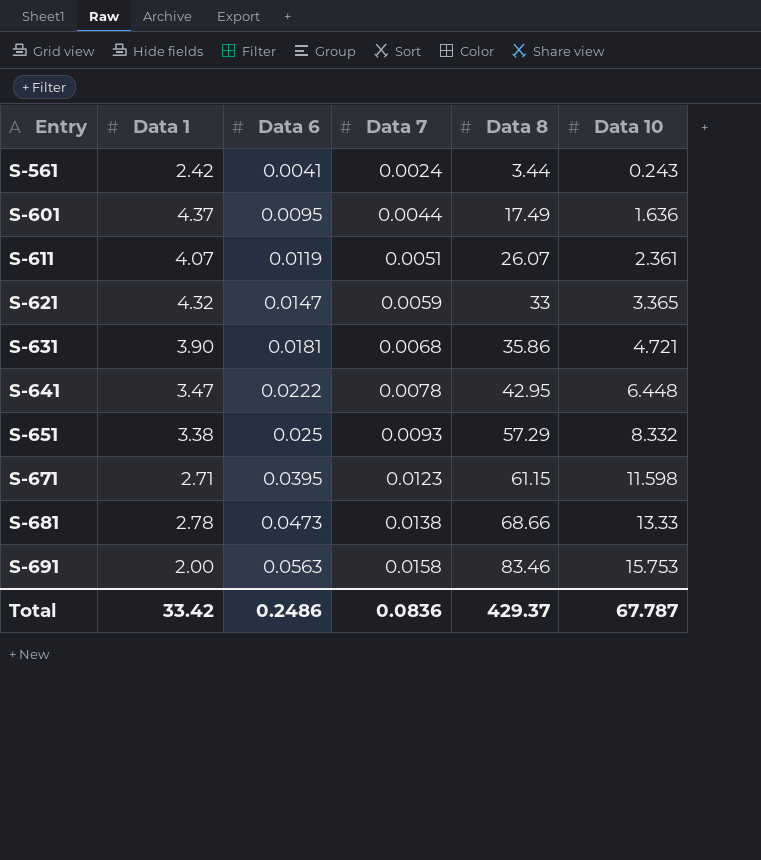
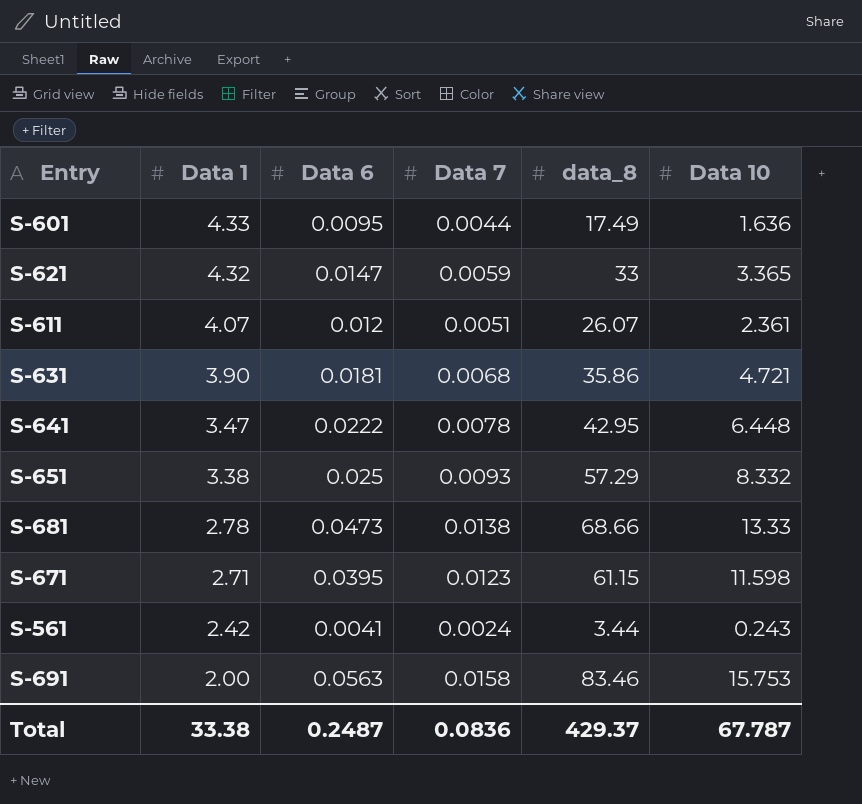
row order: Entry ascending -> Data 1 descending
column name: Data 8 -> data_8
S-601 | Data 1: 4.37 -> 4.33
S-611 | Data 6: 0.0119 -> 0.012
Total | Data 1: 33.42 -> 33.38
Total | Data 6: 0.2486 -> 0.2487

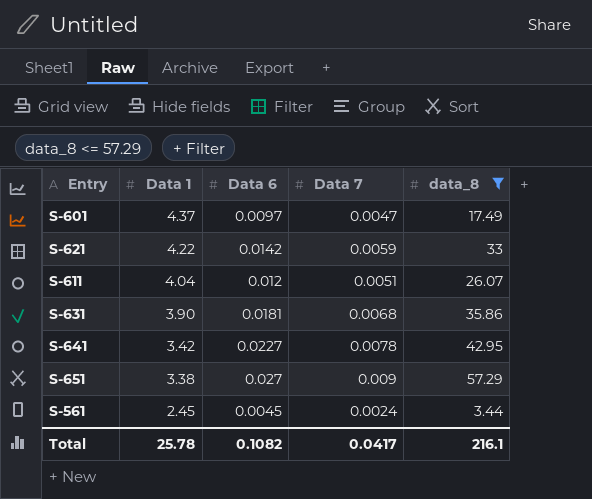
filter: none -> data_8 <= 57.29
column Data 10 | position: 6 -> none
S-601 | Data 1: 4.33 -> 4.37
S-601 | Data 6: 0.0095 -> 0.0097
S-601 | Data 7: 0.0044 -> 0.0047
S-621 | Data 1: 4.32 -> 4.22
S-621 | Data 6: 0.0147 -> 0.0142
S-611 | Data 1: 4.07 -> 4.04
S-641 | Data 1: 3.47 -> 3.42
S-641 | Data 6: 0.0222 -> 0.0227
S-651 | Data 6: 0.025 -> 0.027
S-651 | Data 7: 0.0093 -> 0.009
S-561 | Data 1: 2.42 -> 2.45
S-561 | Data 6: 0.0041 -> 0.0045
Total | Data 1: 33.38 -> 25.78
Total | Data 6: 0.2487 -> 0.1082
Total | Data 7: 0.0836 -> 0.0417
Total | data_8: 429.37 -> 216.1

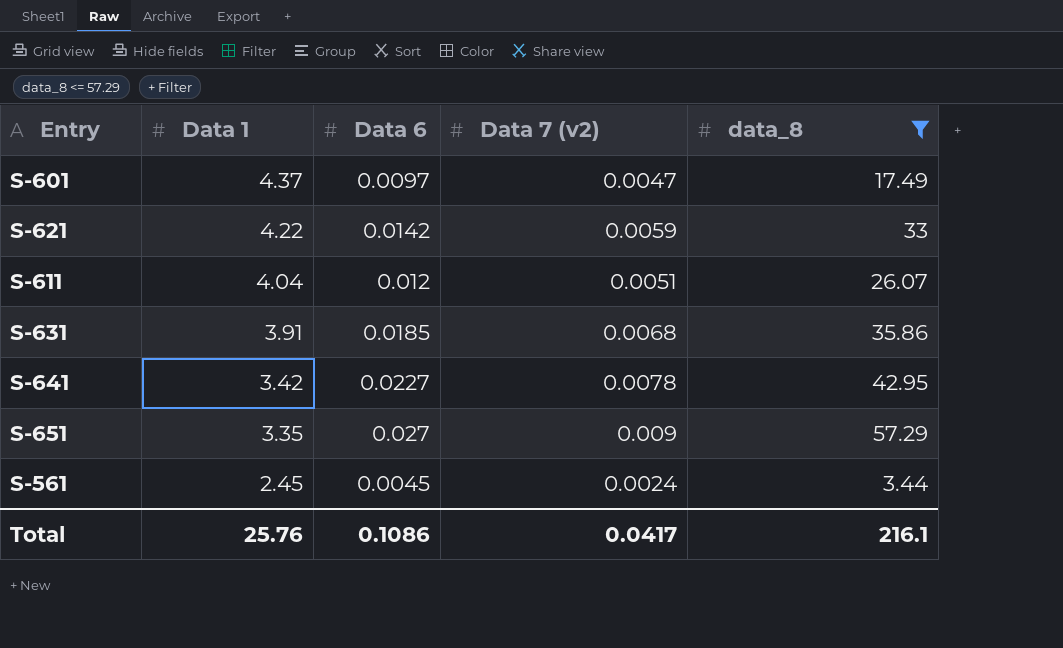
column name: Data 7 -> Data 7 (v2)
S-631 | Data 1: 3.90 -> 3.91
S-631 | Data 6: 0.0181 -> 0.0185
S-651 | Data 1: 3.38 -> 3.35
Total | Data 1: 25.78 -> 25.76
Total | Data 6: 0.1082 -> 0.1086

